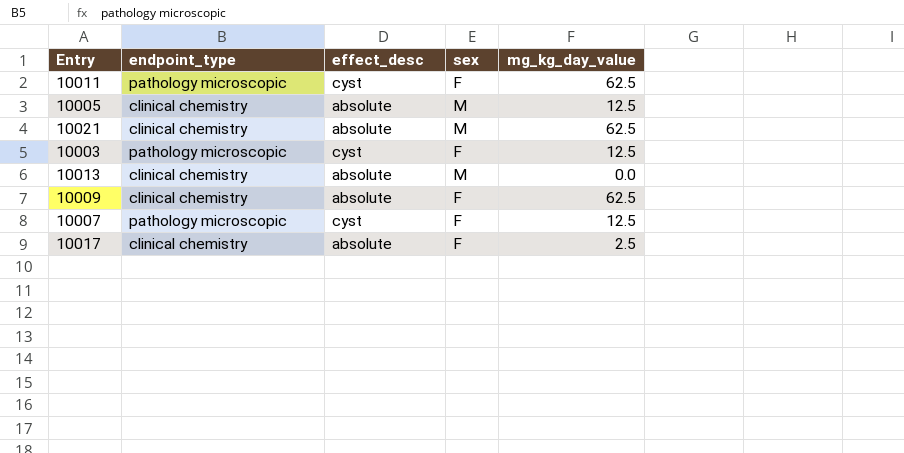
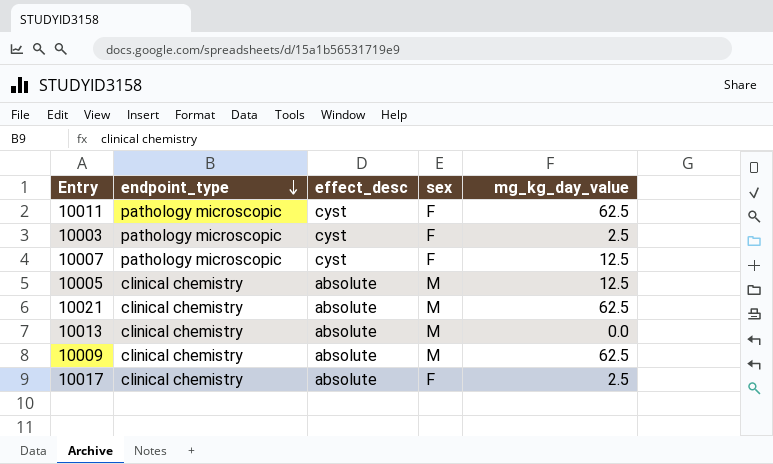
row order: none -> endpoint_type descending
10003 | mg_kg_day_value: 12.5 -> 2.5
10009 | sex: F -> M

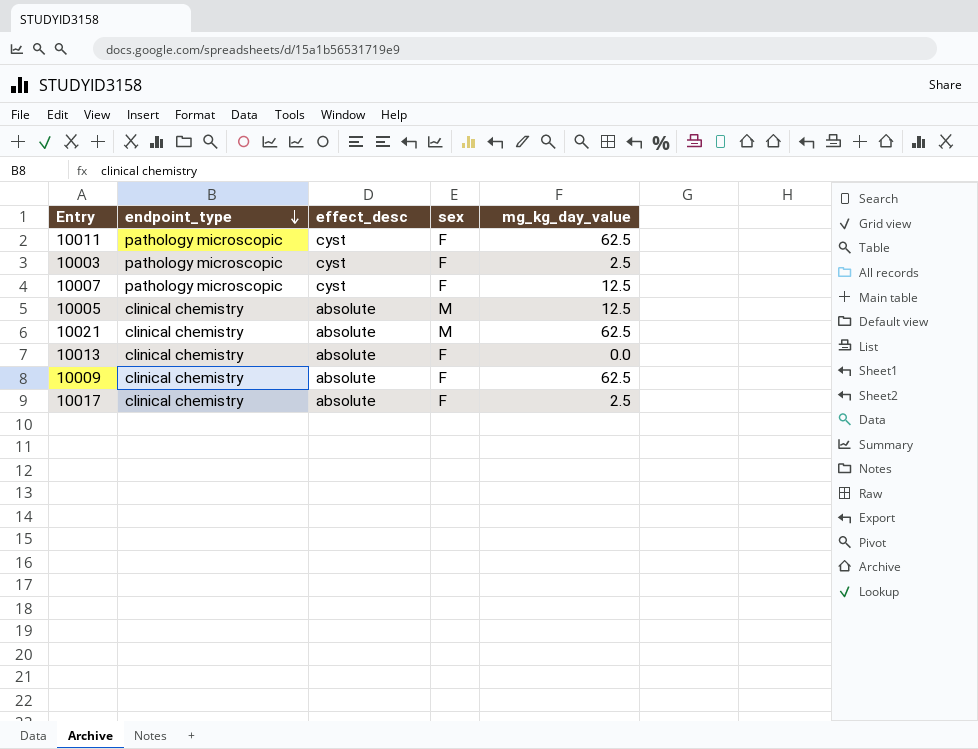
10013 | sex: M -> F
10009 | sex: M -> F

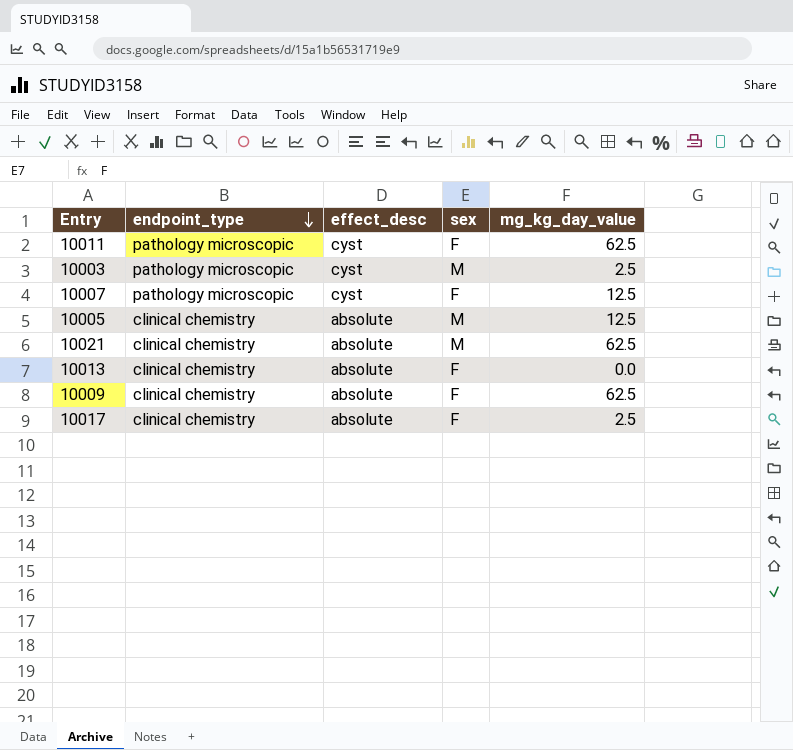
10003 | sex: F -> M

